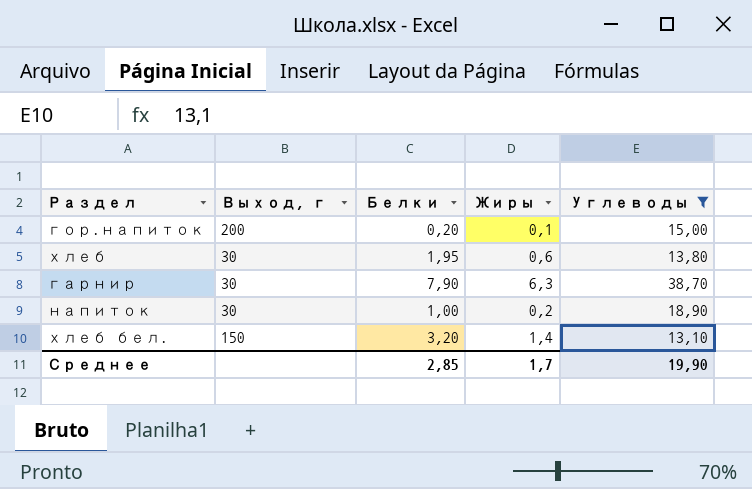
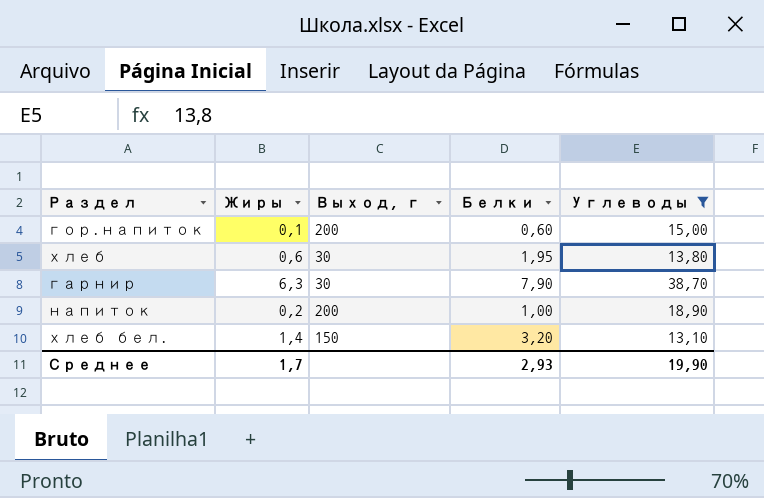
column Жиры | position: 4 -> 2
гор.напиток | Белки: 0,20 -> 0,60
напиток | Выход, г: 30 -> 200
Среднее | Белки: 2,85 -> 2,93

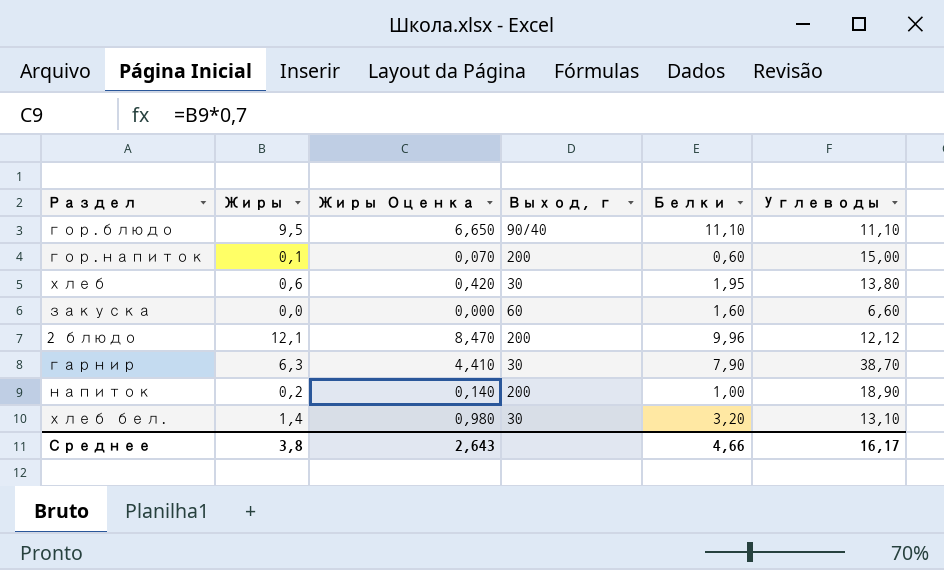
filter: Углеводы >= 13,10 -> none
column Жиры Оценка | formula: none -> [Жиры] * 0,7
хлеб бел. | Выход, г: 150 -> 30
Среднее | Жиры: 1,7 -> 3,8
Среднее | Белки: 2,93 -> 4,66
Среднее | Углеводы: 19,90 -> 16,17

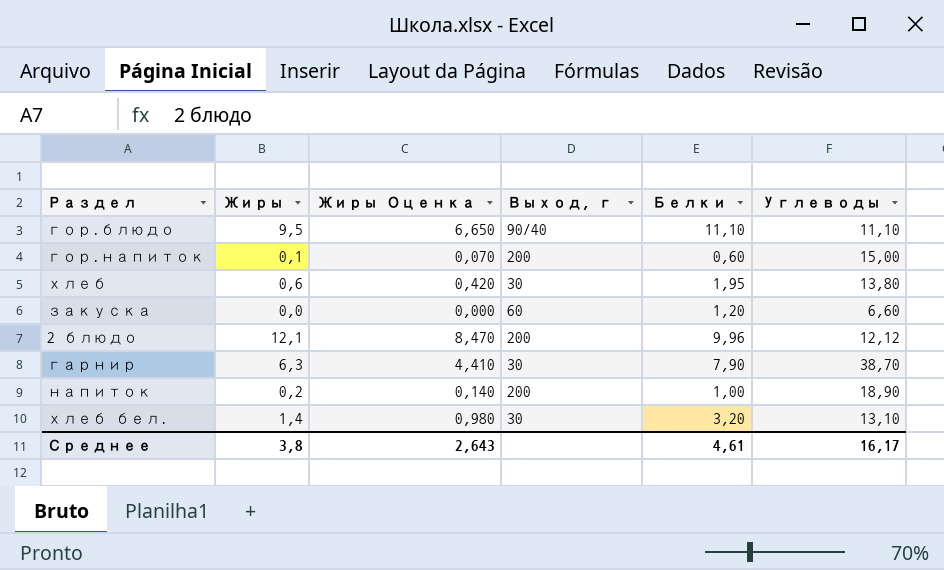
закуска | Белки: 1,60 -> 1,20
Среднее | Белки: 4,66 -> 4,61

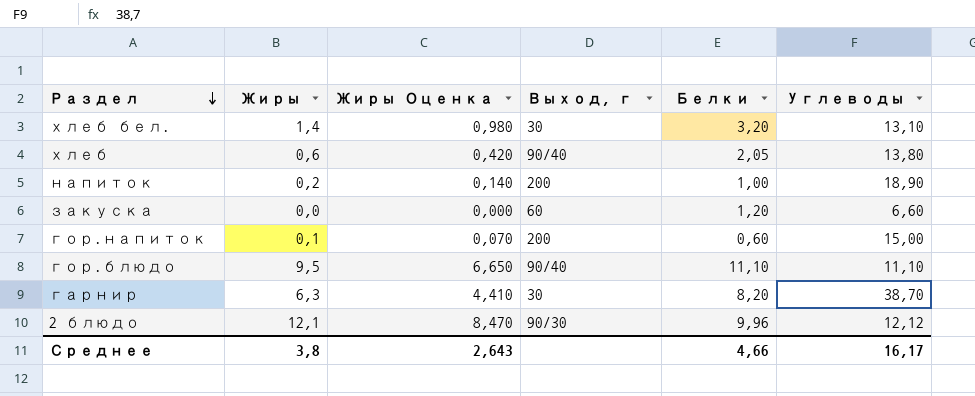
row order: none -> Раздел descending
хлеб | Выход, г: 30 -> 90/40
хлеб | Белки: 1,95 -> 2,05
гарнир | Белки: 7,90 -> 8,20
2 блюдо | Выход, г: 200 -> 90/30
Среднее | Белки: 4,61 -> 4,66

